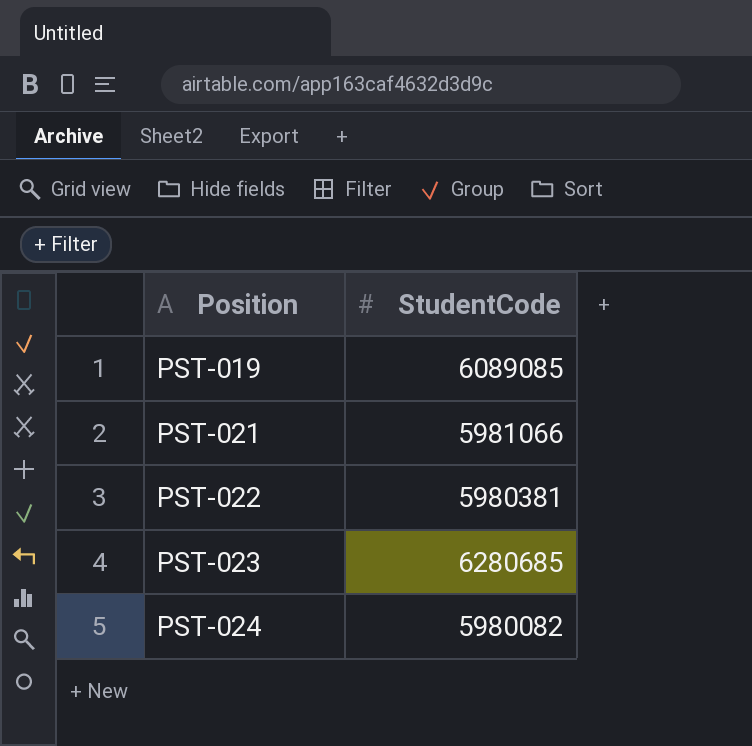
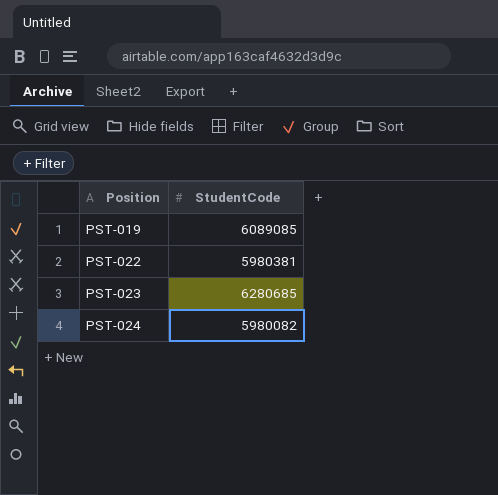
row PST-021: 5981066 -> none

